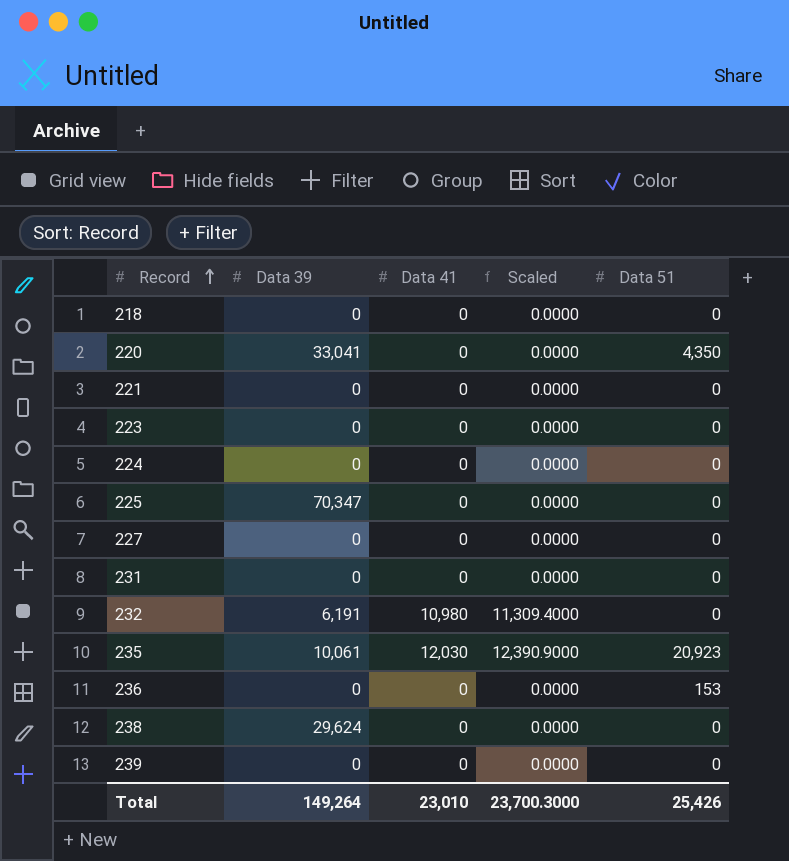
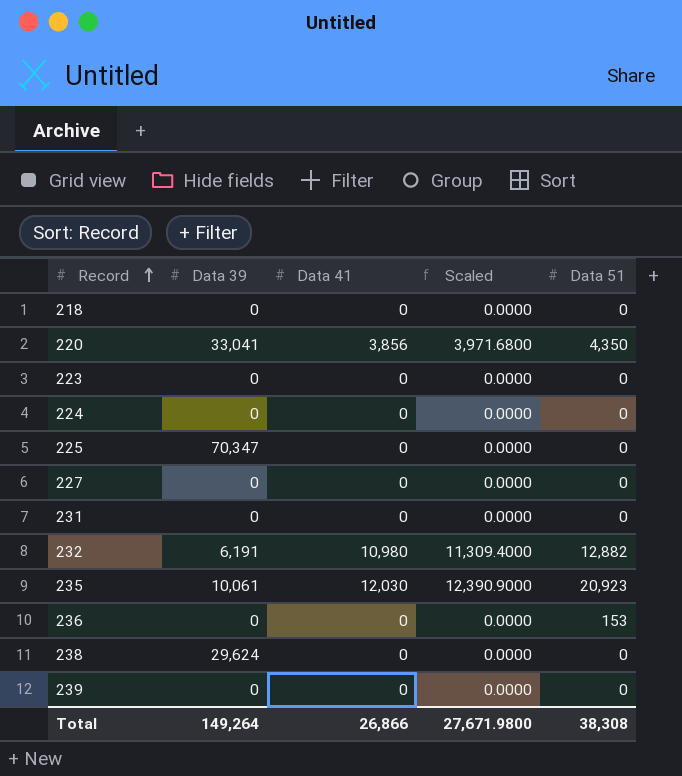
row 221: 0 | 0 | 0.0000 | 0 -> none
220 | Data 41: 0 -> 3,856
220 | Scaled: 0.0000 -> 3,971.6800
232 | Data 51: 0 -> 12,882
Total | Data 41: 23,010 -> 26,866
Total | Scaled: 23,700.3000 -> 27,671.9800
Total | Data 51: 25,426 -> 38,308

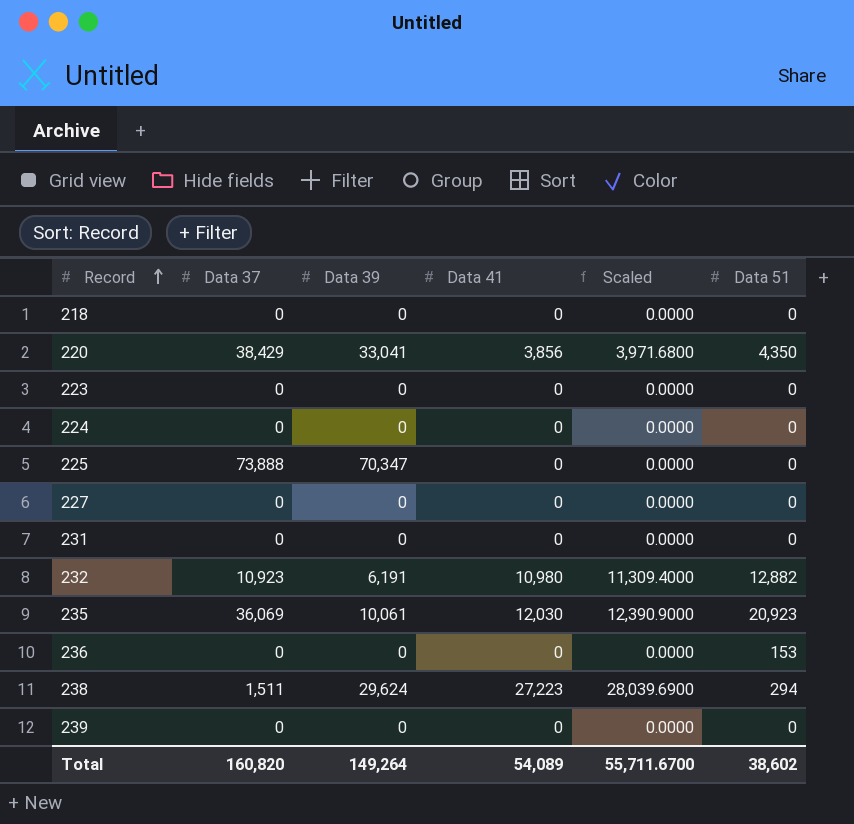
column Data 37 | position: none -> 2
238 | Data 41: 0 -> 27,223
238 | Scaled: 0.0000 -> 28,039.6900
238 | Data 51: 0 -> 294
Total | Data 41: 26,866 -> 54,089
Total | Scaled: 27,671.9800 -> 55,711.6700
Total | Data 51: 38,308 -> 38,602

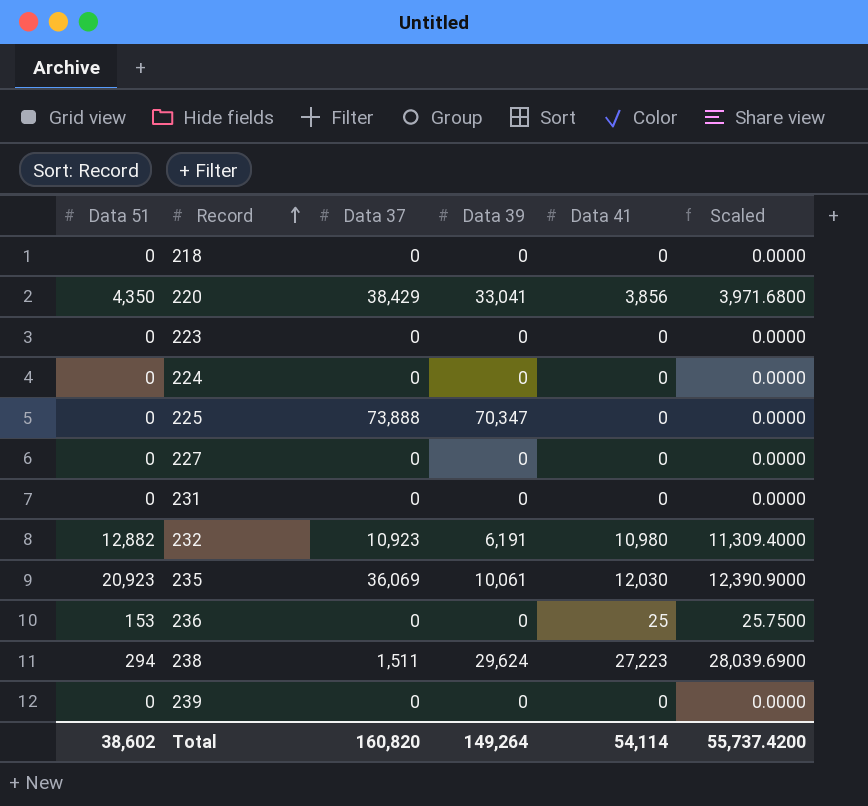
column Data 51 | position: 6 -> 1
236 | Data 41: 0 -> 25
236 | Scaled: 0.0000 -> 25.7500
Total | Data 41: 54,089 -> 54,114
Total | Scaled: 55,711.6700 -> 55,737.4200

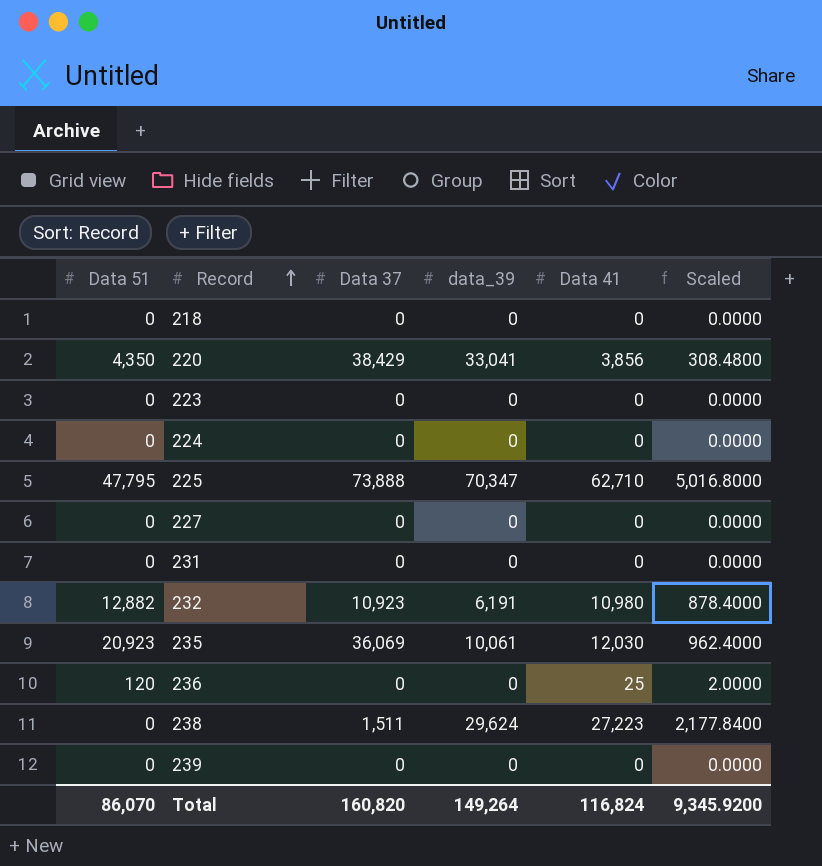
column name: Data 39 -> data_39
column Scaled | formula: [Data 41] * 1.03 -> [Data 41] * 0.08
225 | Data 51: 0 -> 47,795
225 | Data 41: 0 -> 62,710
236 | Data 51: 153 -> 120
238 | Data 51: 294 -> 0
Total | Data 51: 38,602 -> 86,070
Total | Data 41: 54,114 -> 116,824
Total | Scaled: 55,737.4200 -> 9,345.9200

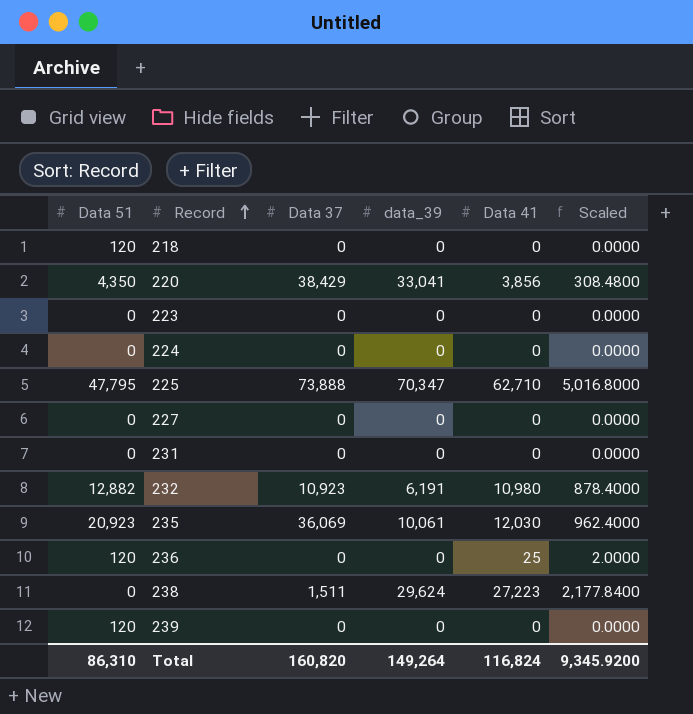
218 | Data 51: 0 -> 120
239 | Data 51: 0 -> 120
Total | Data 51: 86,070 -> 86,310

